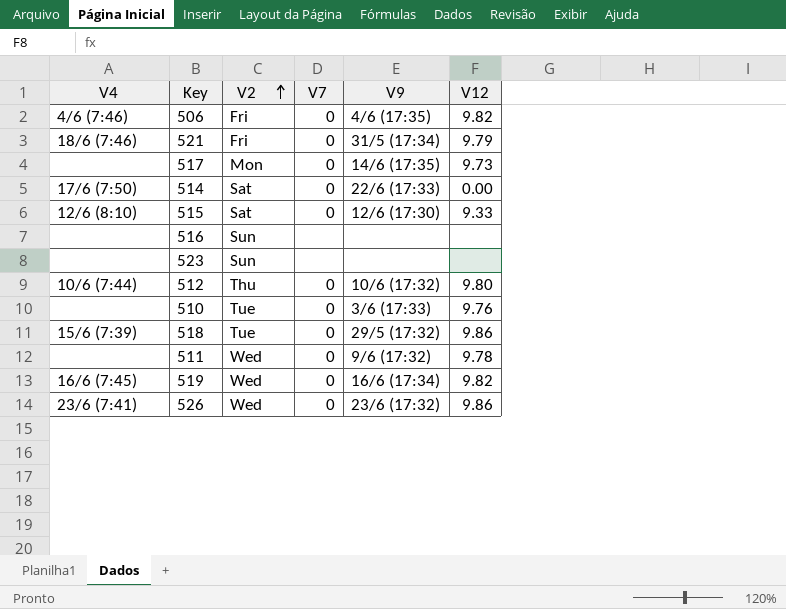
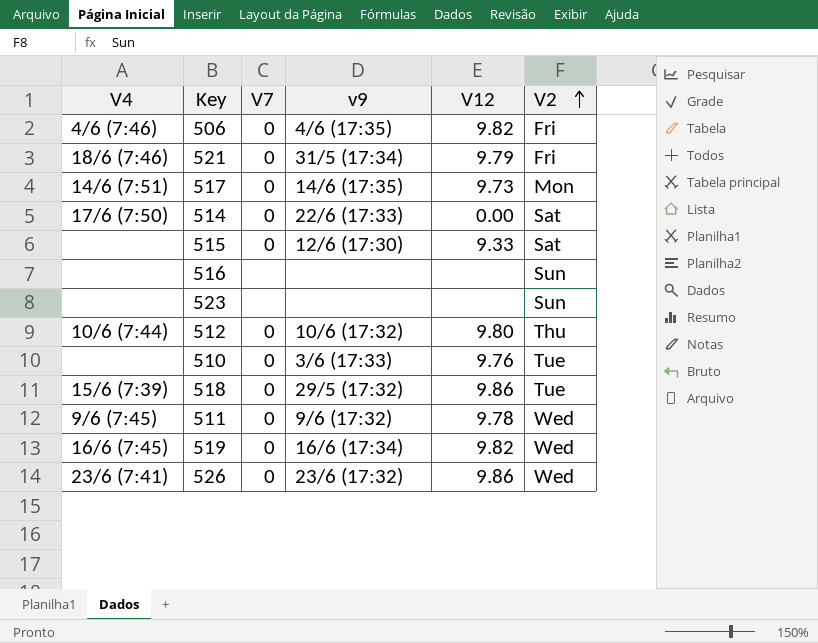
column name: V9 -> v9
column V2 | position: 3 -> 6
517 | V4: none -> 14/6 (7:51)
515 | V4: 12/6 (8:10) -> none
511 | V4: none -> 9/6 (7:45)

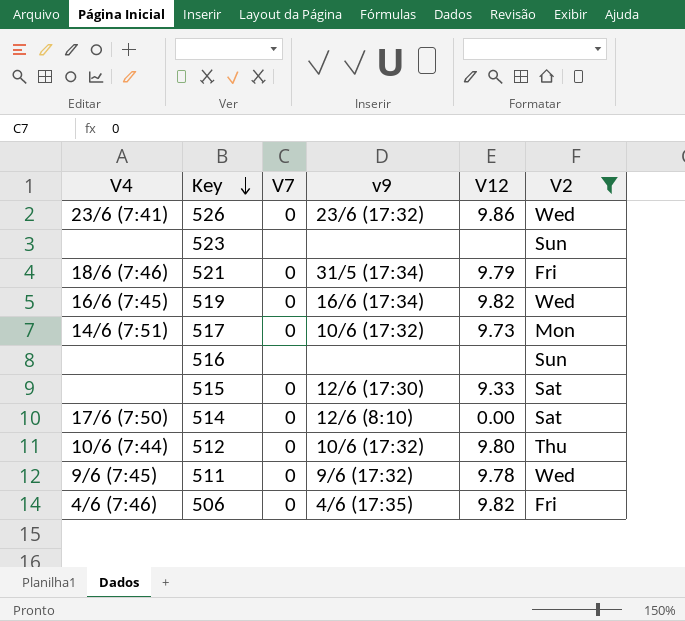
filter: none -> V2 != Tue
row order: V2 ascending -> Key descending
517 | v9: 14/6 (17:35) -> 10/6 (17:32)
514 | v9: 22/6 (17:33) -> 12/6 (8:10)

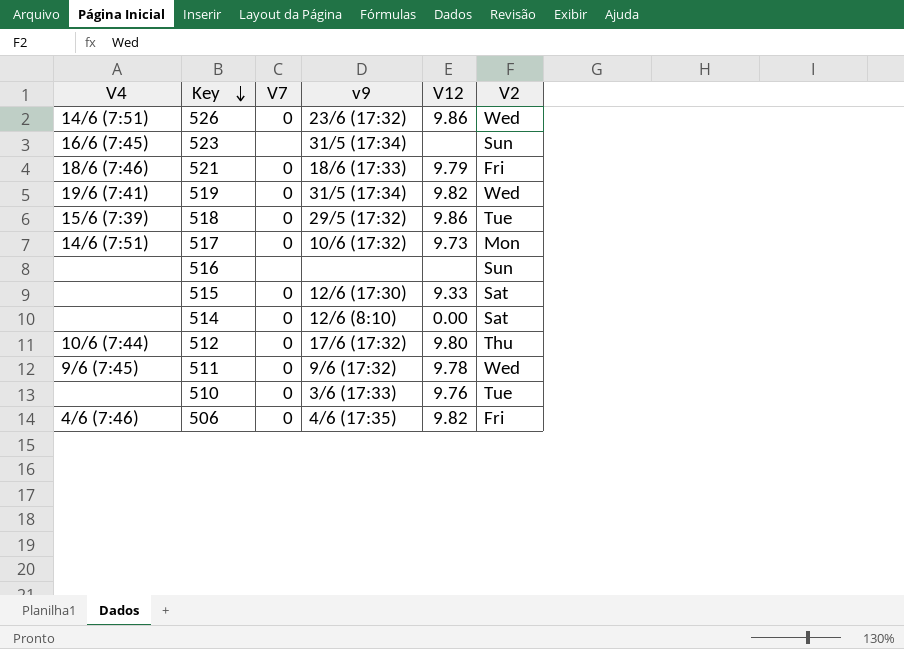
filter: V2 != Tue -> none
526 | V4: 23/6 (7:41) -> 14/6 (7:51)
523 | V4: none -> 16/6 (7:45)
523 | v9: none -> 31/5 (17:34)
521 | v9: 31/5 (17:34) -> 18/6 (17:33)
519 | V4: 16/6 (7:45) -> 19/6 (7:41)
519 | v9: 16/6 (17:34) -> 31/5 (17:34)
514 | V4: 17/6 (7:50) -> none
512 | v9: 10/6 (17:32) -> 17/6 (17:32)

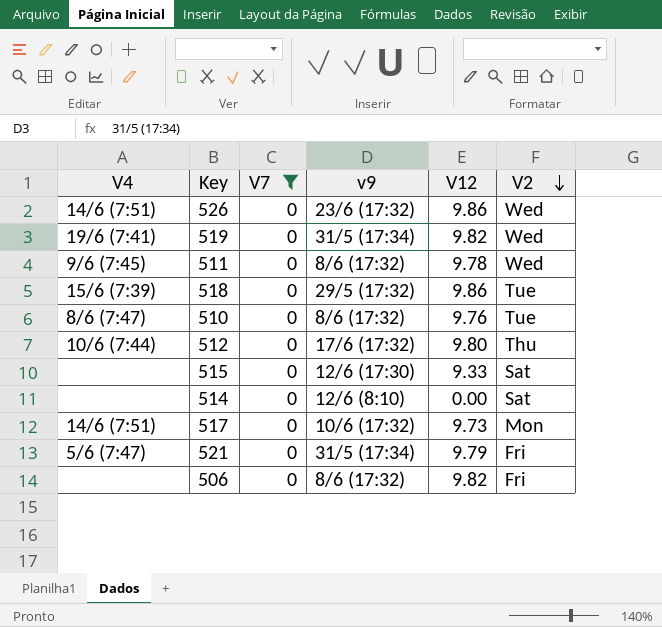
filter: none -> V7 = 0
row order: Key descending -> V2 descending
511 | v9: 9/6 (17:32) -> 8/6 (17:32)
510 | V4: none -> 8/6 (7:47)
510 | v9: 3/6 (17:33) -> 8/6 (17:32)
521 | V4: 18/6 (7:46) -> 5/6 (7:47)
521 | v9: 18/6 (17:33) -> 31/5 (17:34)
506 | V4: 4/6 (7:46) -> none
506 | v9: 4/6 (17:35) -> 8/6 (17:32)

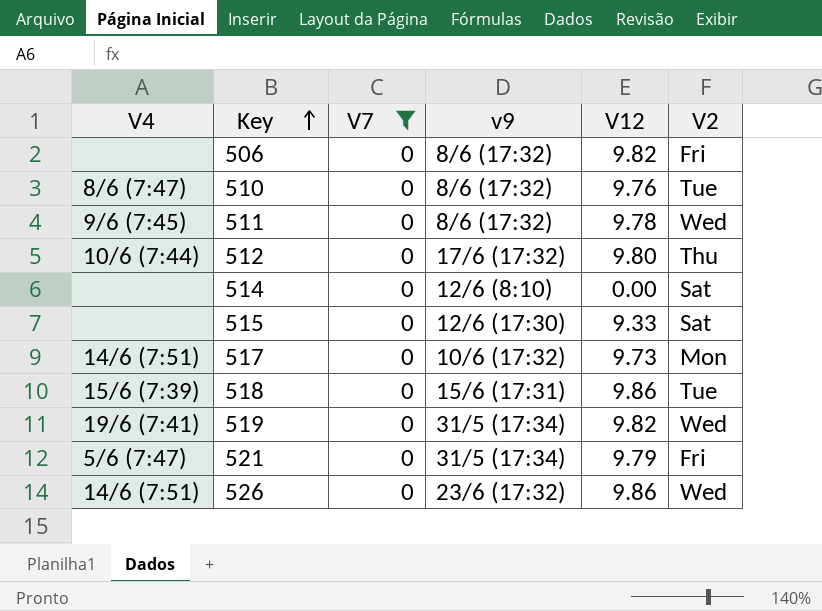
row order: V2 descending -> Key ascending
518 | v9: 29/5 (17:32) -> 15/6 (17:31)

